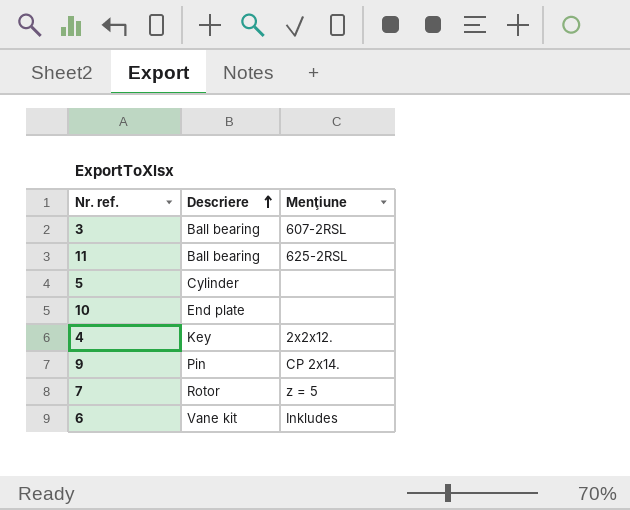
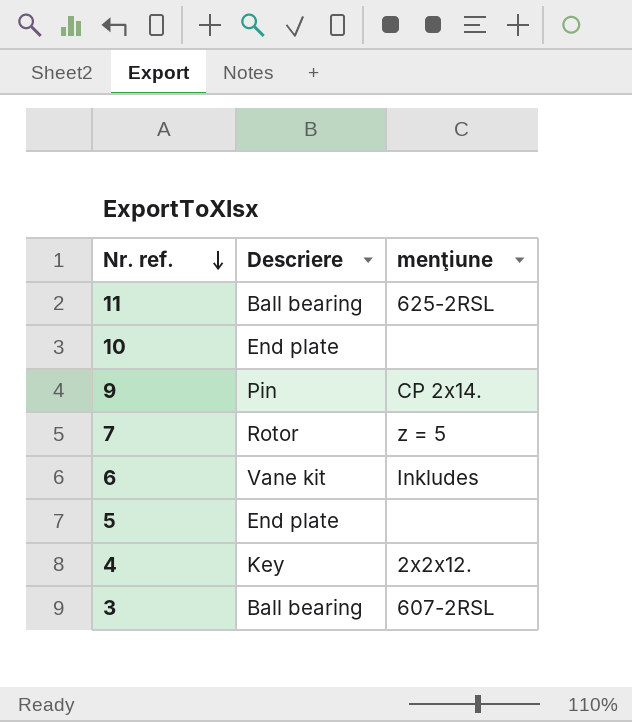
row order: Descriere ascending -> Nr. ref. descending
column name: Menţiune -> menţiune
5 | Descriere: Cylinder -> End plate

